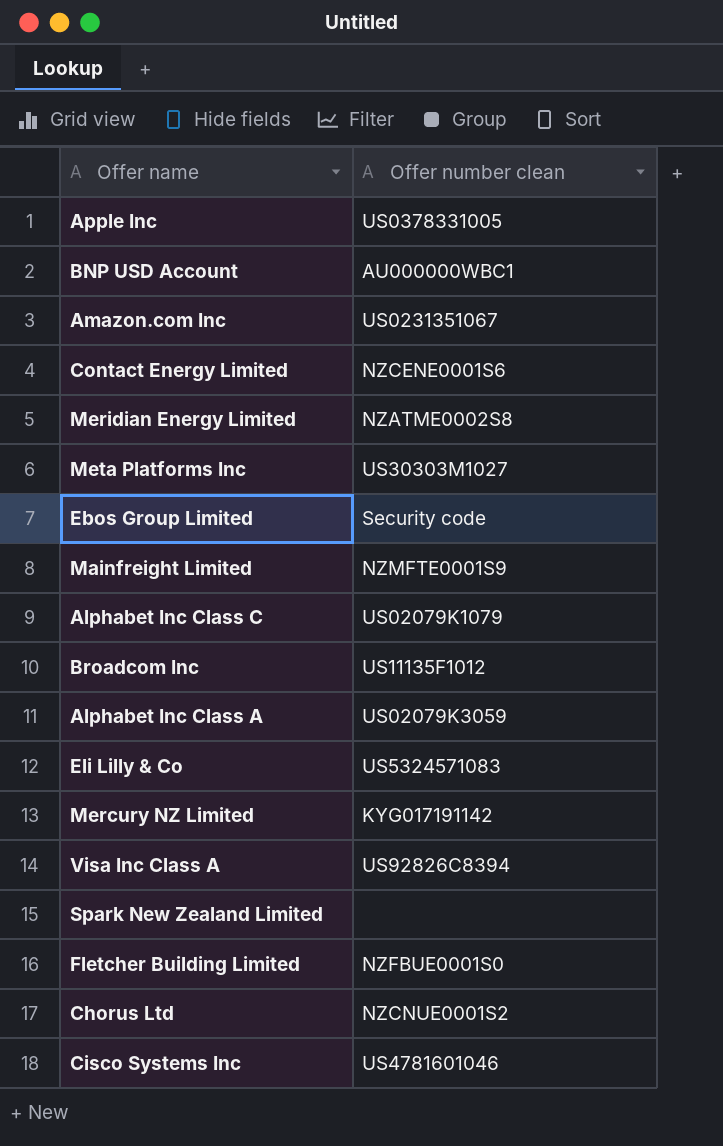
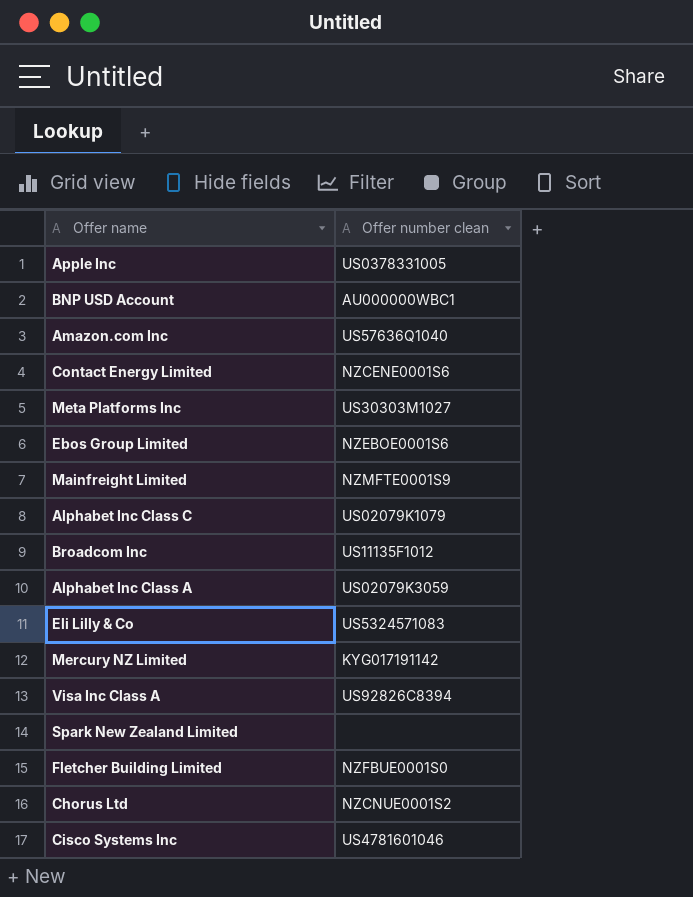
row Meridian Energy Limited: NZATME0002S8 -> none
Amazon.com Inc | Offer number clean: US0231351067 -> US57636Q1040
Ebos Group Limited | Offer number clean: Security code -> NZEBOE0001S6

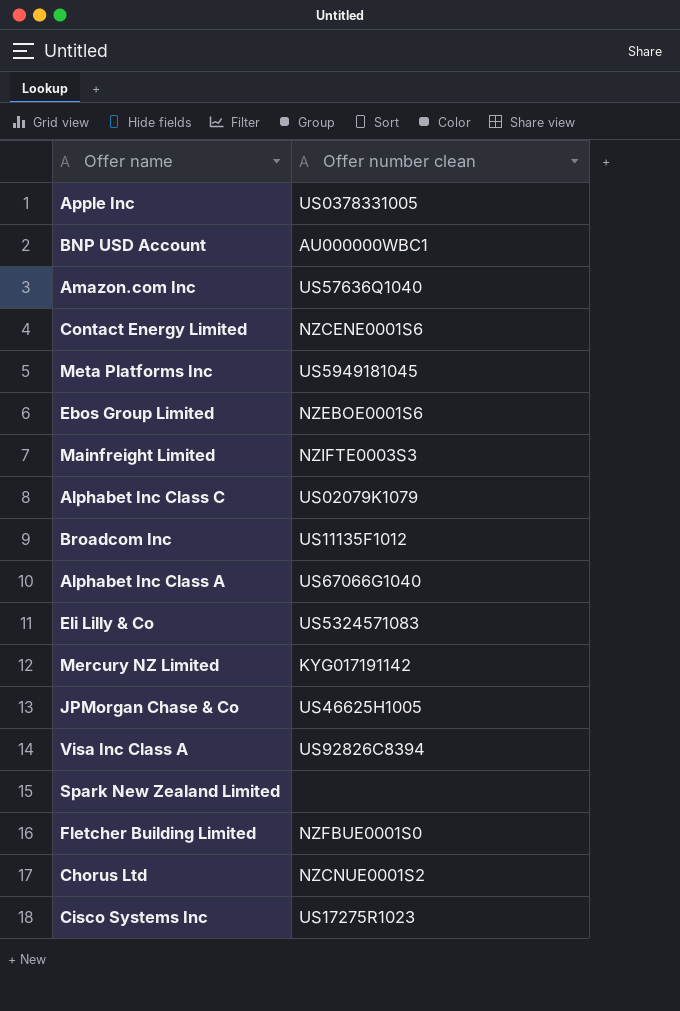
Meta Platforms Inc | Offer number clean: US30303M1027 -> US5949181045
Mainfreight Limited | Offer number clean: NZMFTE0001S9 -> NZIFTE0003S3
Alphabet Inc Class A | Offer number clean: US02079K3059 -> US67066G1040
row JPMorgan Chase & Co: none -> US46625H1005
Cisco Systems Inc | Offer number clean: US4781601046 -> US17275R1023

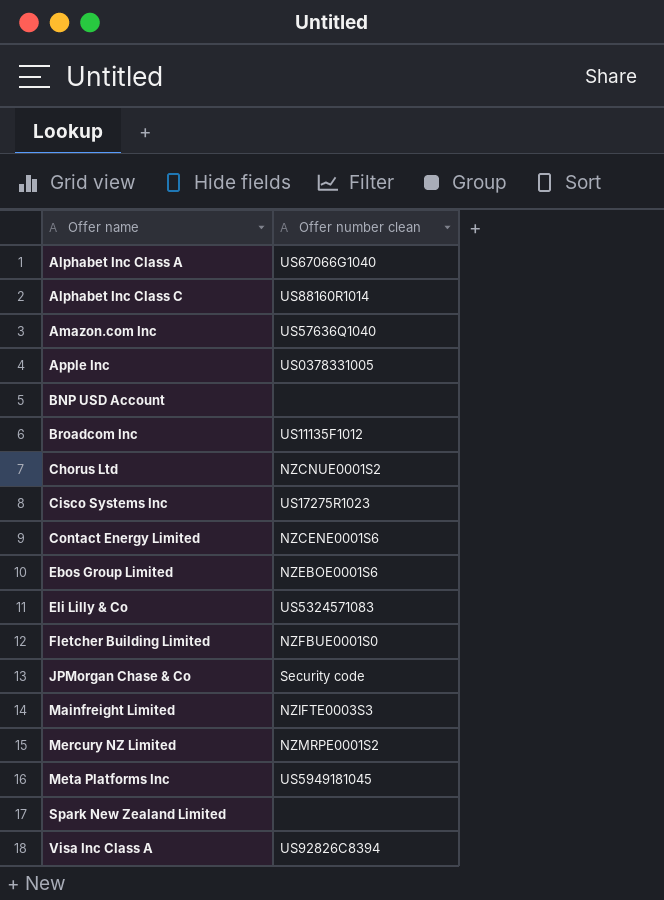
row order: none -> Offer name ascending
Alphabet Inc Class C | Offer number clean: US02079K1079 -> US88160R1014
BNP USD Account | Offer number clean: AU000000WBC1 -> none
JPMorgan Chase & Co | Offer number clean: US46625H1005 -> Security code
Mercury NZ Limited | Offer number clean: KYG017191142 -> NZMRPE0001S2

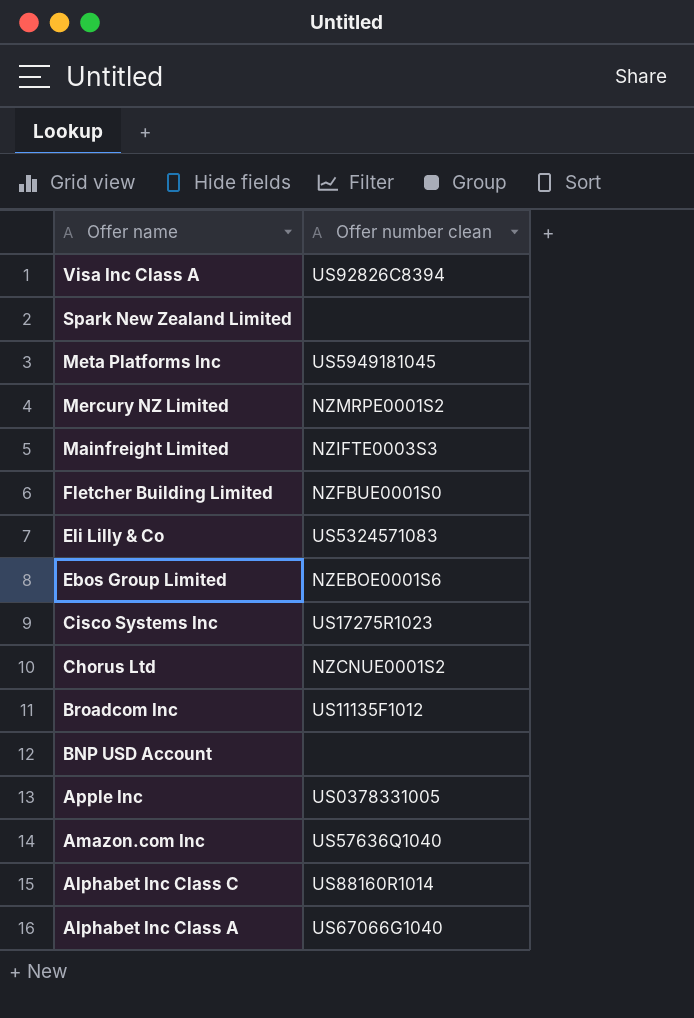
row order: Offer name ascending -> Offer name descending
row Contact Energy Limited: NZCENE0001S6 -> none
row JPMorgan Chase & Co: Security code -> none

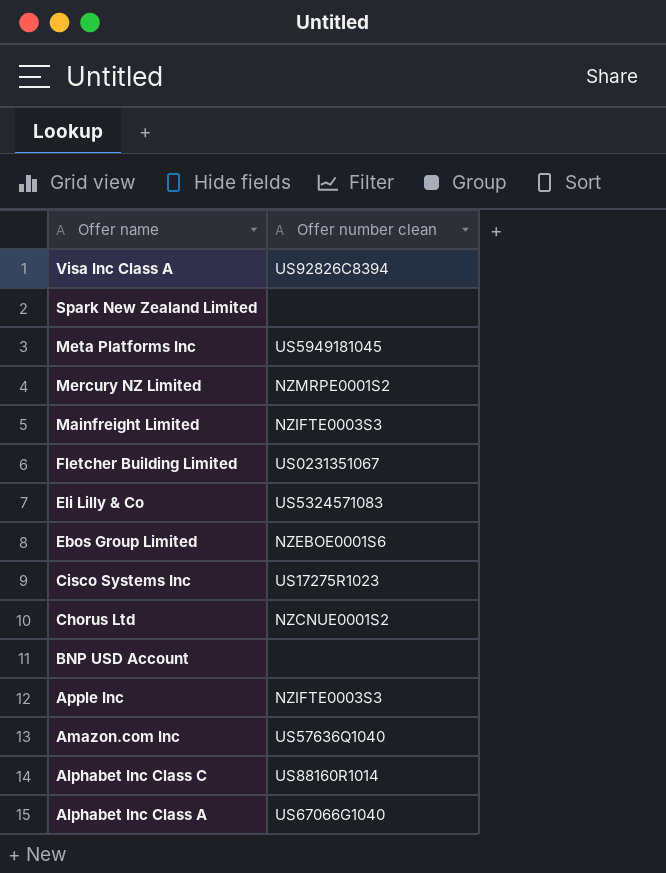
row Broadcom Inc: US11135F1012 -> none
Fletcher Building Limited | Offer number clean: NZFBUE0001S0 -> US0231351067
Apple Inc | Offer number clean: US0378331005 -> NZIFTE0003S3

